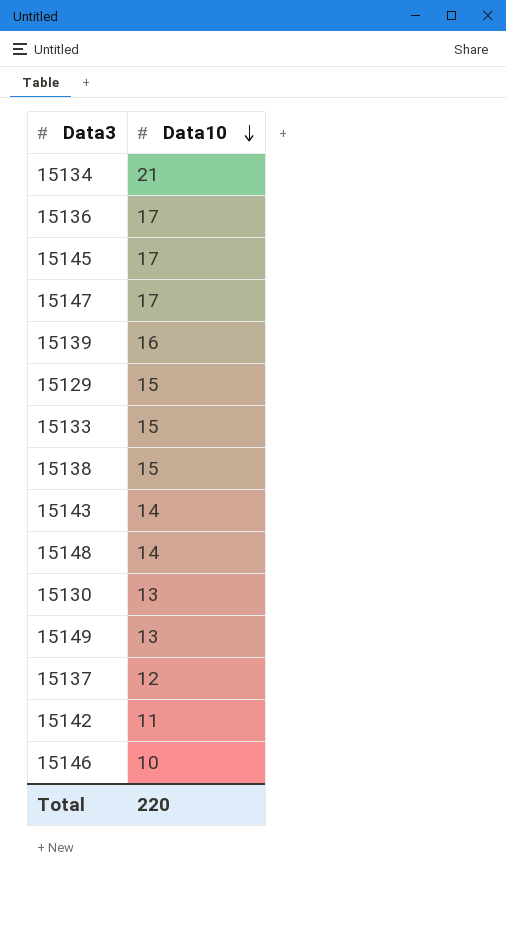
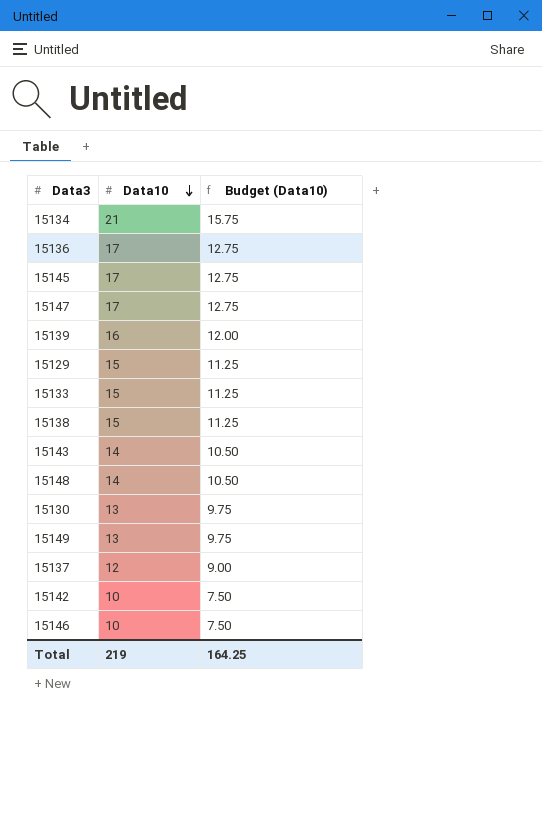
column Budget (Data10) | formula: none -> [Data10] * 0.75
15142 | Data10: 11 -> 10
Total | Data10: 220 -> 219

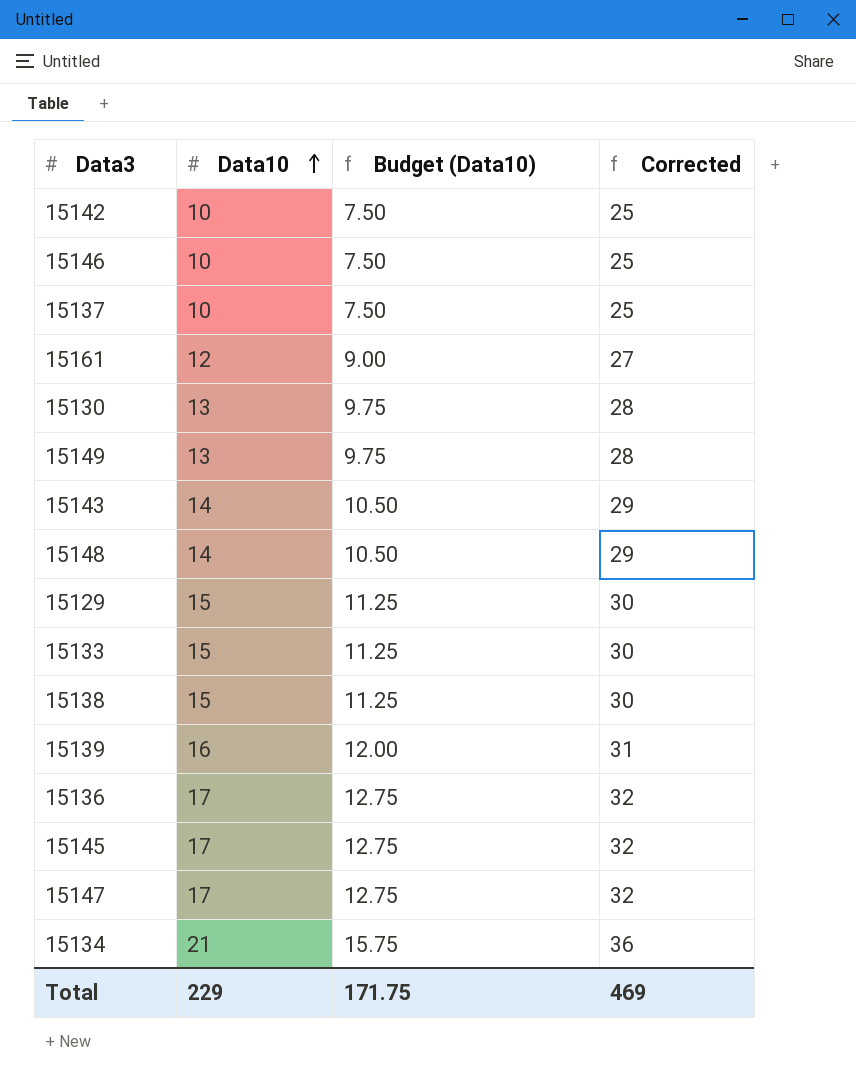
row order: Data10 descending -> Data10 ascending
column Corrected | formula: none -> [Data10] + 15
15137 | Data10: 12 -> 10
15137 | Budget (Data10): 9.00 -> 7.50
row 15161: none -> 12 | 9.00 | 27
Total | Data10: 219 -> 229
Total | Budget (Data10): 164.25 -> 171.75

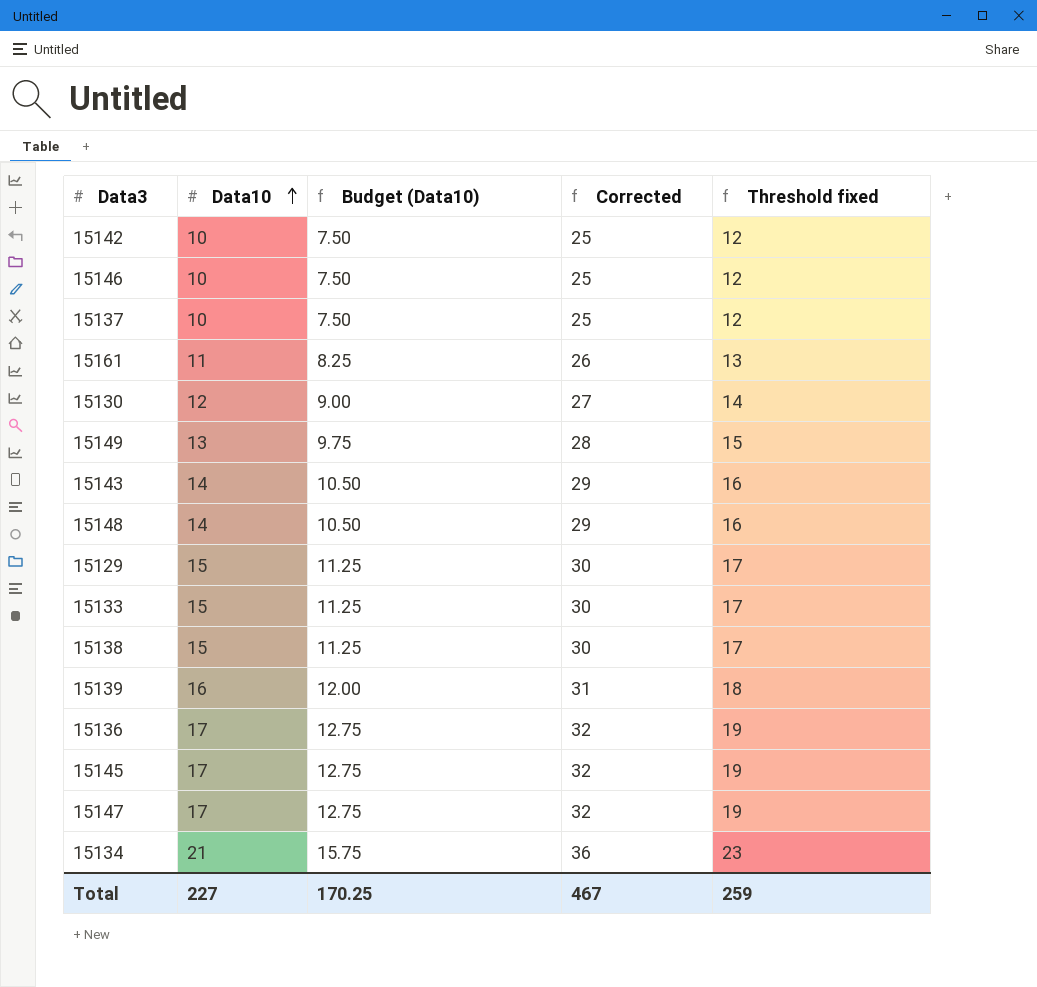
column Threshold fixed | formula: none -> [Data10] + 2
15161 | Data10: 12 -> 11
15161 | Budget (Data10): 9.00 -> 8.25
15161 | Corrected: 27 -> 26
15130 | Data10: 13 -> 12
15130 | Budget (Data10): 9.75 -> 9.00
15130 | Corrected: 28 -> 27
Total | Data10: 229 -> 227
Total | Budget (Data10): 171.75 -> 170.25
Total | Corrected: 469 -> 467

